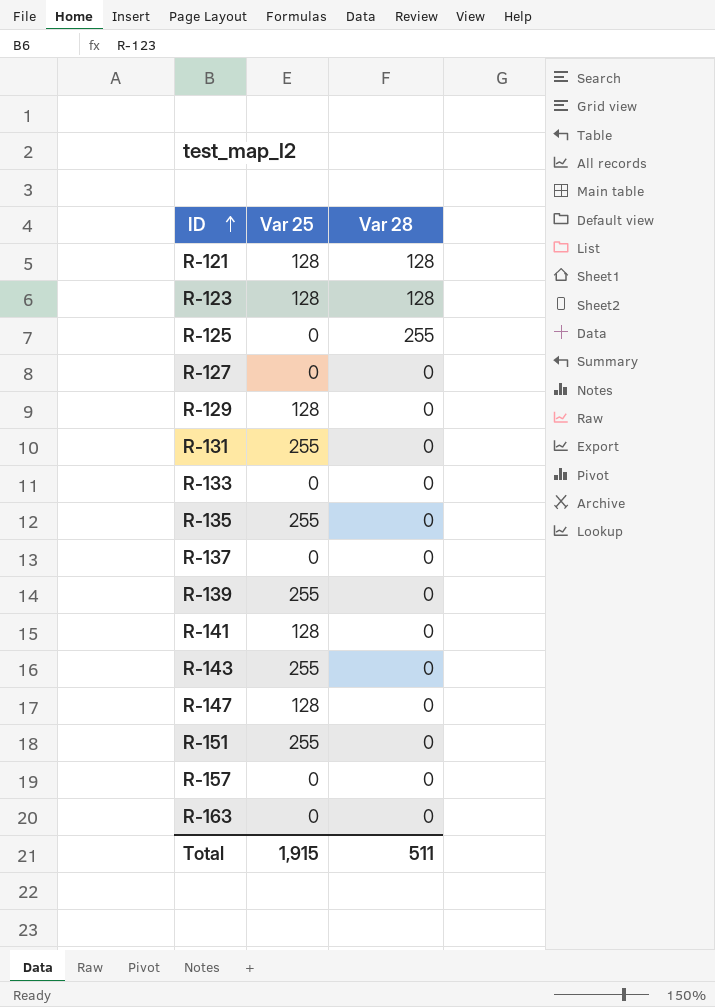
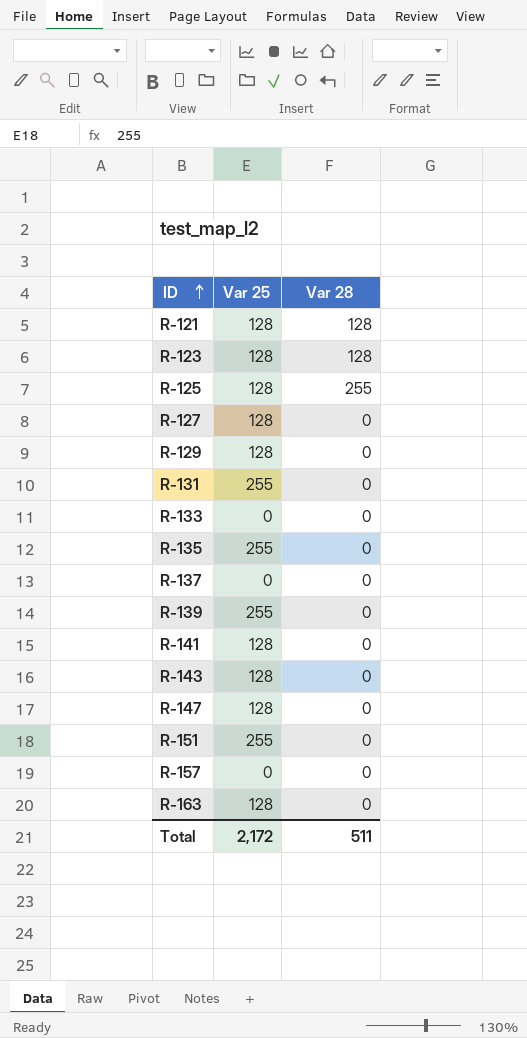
R-125 | Var 25: 0 -> 128
R-127 | Var 25: 0 -> 128
R-143 | Var 25: 255 -> 128
R-163 | Var 25: 0 -> 128
Total | Var 25: 1,915 -> 2,172

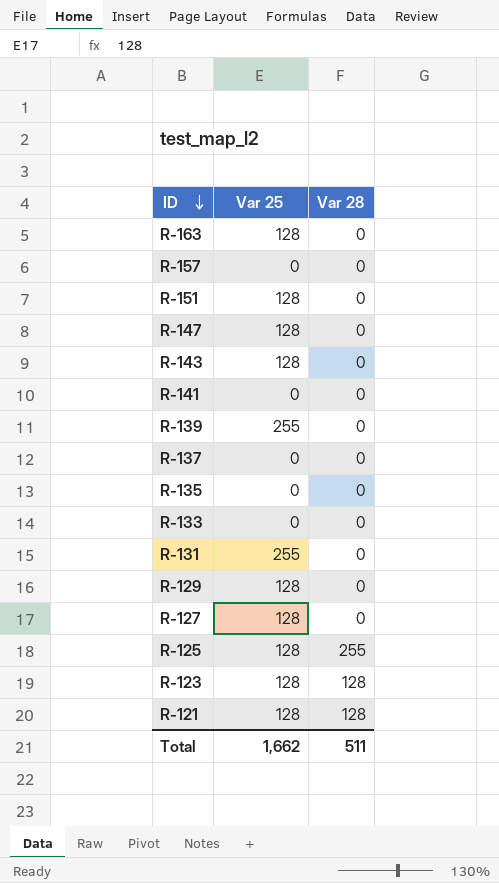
row order: ID ascending -> ID descending
R-151 | Var 25: 255 -> 128
R-141 | Var 25: 128 -> 0
R-135 | Var 25: 255 -> 0
Total | Var 25: 2,172 -> 1,662

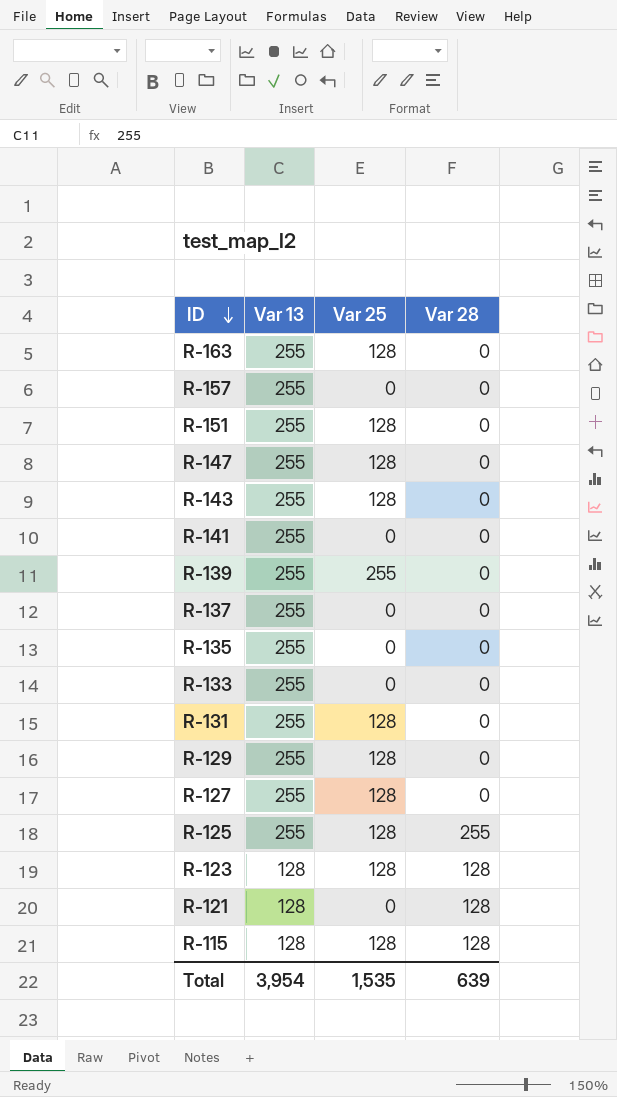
column Var 13 | position: none -> 2
R-131 | Var 25: 255 -> 128
R-121 | Var 25: 128 -> 0
row R-115: none -> 128 | 128 | 128
Total | Var 25: 1,662 -> 1,535
Total | Var 28: 511 -> 639

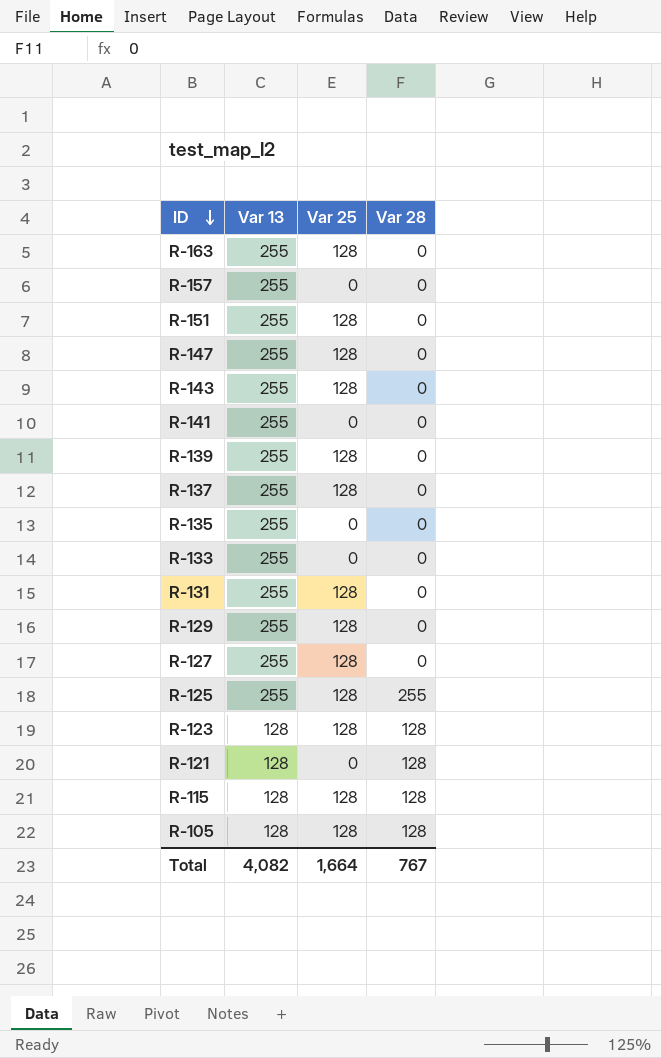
R-139 | Var 25: 255 -> 128
R-137 | Var 25: 0 -> 128
row R-105: none -> 128 | 128 | 128
Total | Var 13: 3,954 -> 4,082
Total | Var 25: 1,535 -> 1,664
Total | Var 28: 639 -> 767

